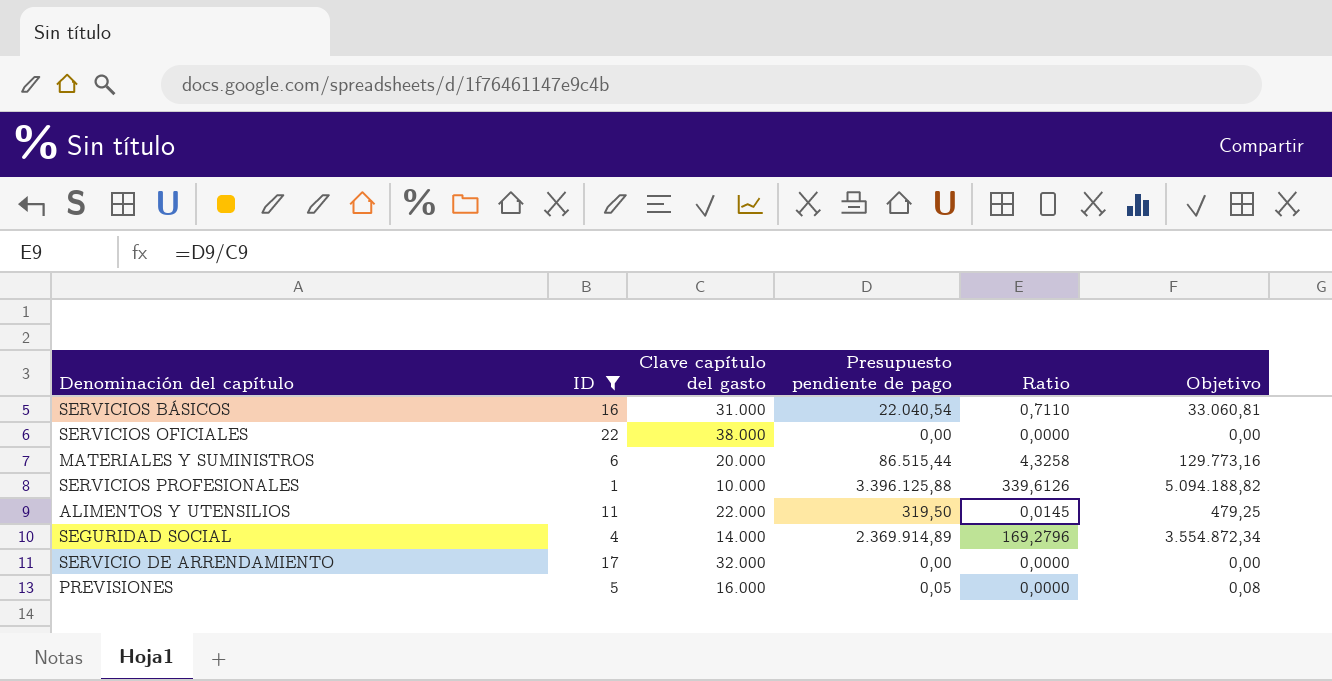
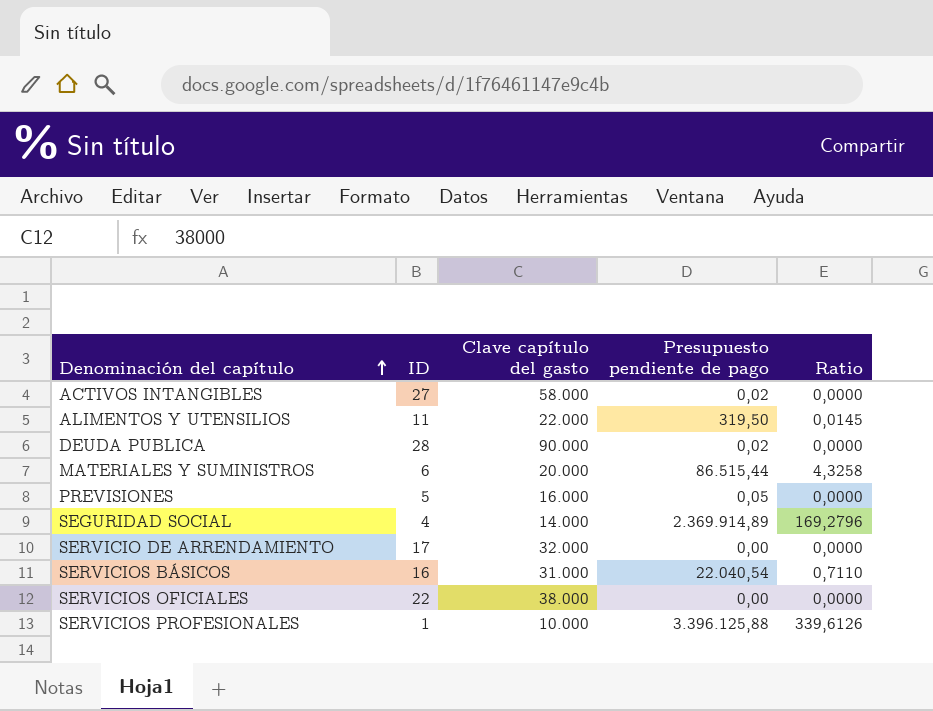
filter: ID <= 22 -> none
row order: none -> Denominación del capítulo ascending
column Objetivo | formula: [Presupuesto pendiente de pago] * 1,5 -> none

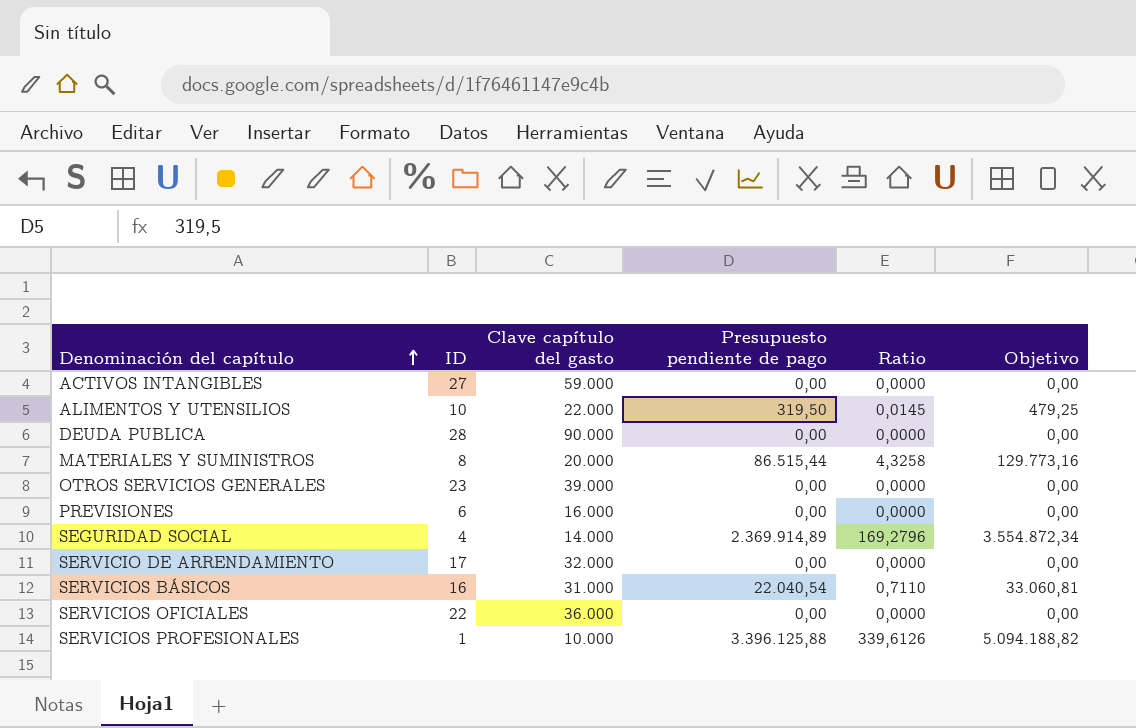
column Objetivo | formula: none -> [Presupuesto pendiente de pago] * 1,5
ACTIVOS INTANGIBLES | Clave capítulo del gasto: 58.000 -> 59.000
ACTIVOS INTANGIBLES | Presupuesto pendiente de pago: 0,02 -> 0,00
ALIMENTOS Y UTENSILIOS | ID: 11 -> 10
DEUDA PUBLICA | Presupuesto pendiente de pago: 0,02 -> 0,00
MATERIALES Y SUMINISTROS | ID: 6 -> 8
row OTROS SERVICIOS GENERALES: none -> 23 | 39.000 | 0,00 | 0,0000 | 0,00
PREVISIONES | ID: 5 -> 6
PREVISIONES | Presupuesto pendiente de pago: 0,05 -> 0,00
SERVICIOS OFICIALES | Clave capítulo del gasto: 38.000 -> 36.000

